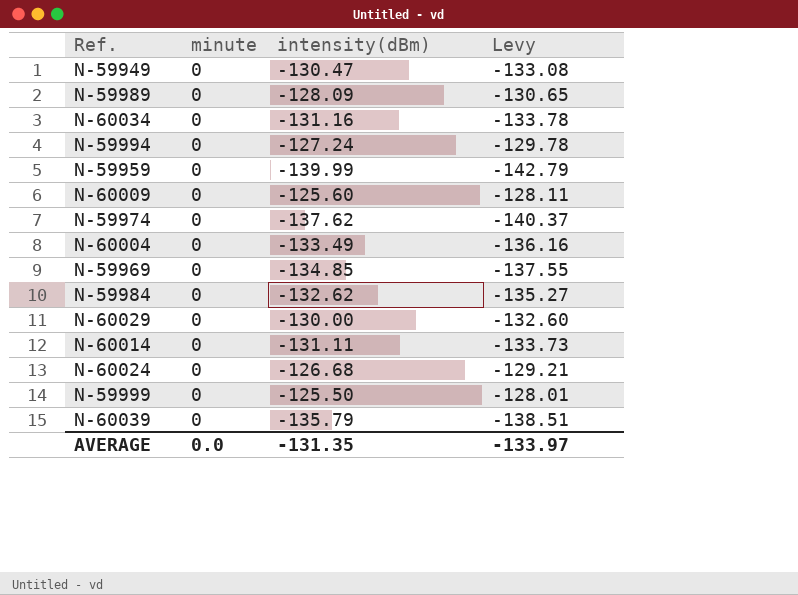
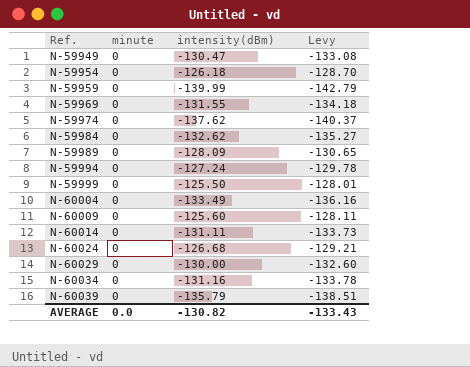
row order: none -> Ref. ascending
row N-59954: none -> 0 | -126.18 | -128.70
N-59969 | intensity(dBm): -134.85 -> -131.55
N-59969 | Levy: -137.55 -> -134.18
AVERAGE | intensity(dBm): -131.35 -> -130.82
AVERAGE | Levy: -133.97 -> -133.43

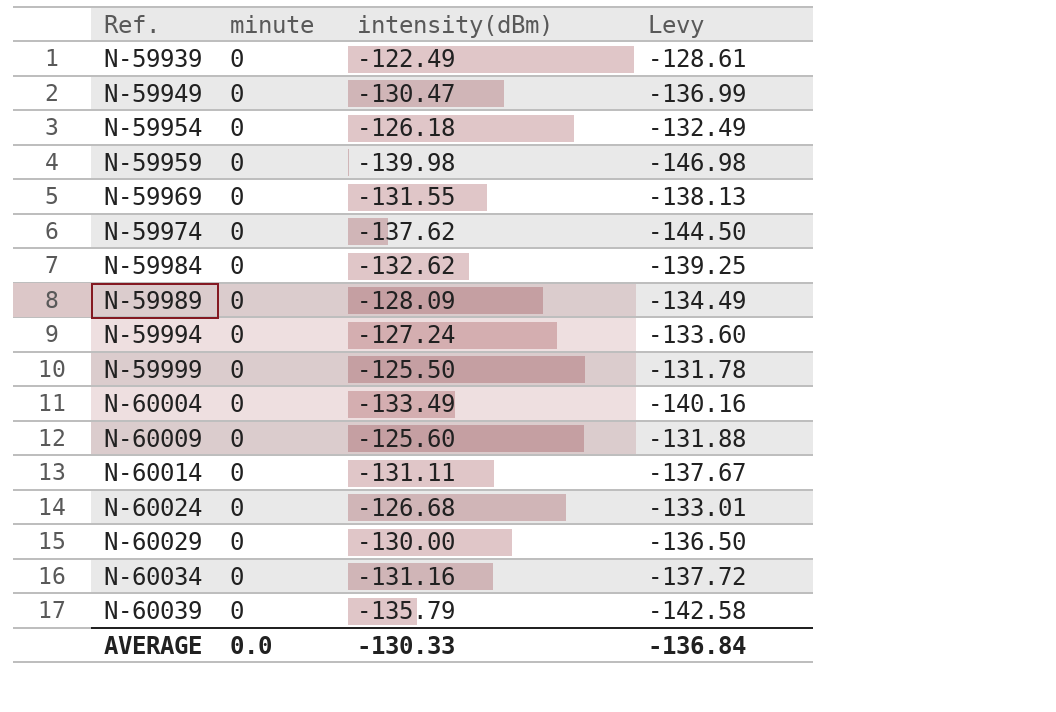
column Levy | formula: [intensity(dBm)] * 1.02 -> [intensity(dBm)] * 1.05
row N-59939: none -> 0 | -122.49 | -128.61
N-59959 | intensity(dBm): -139.99 -> -139.98
AVERAGE | intensity(dBm): -130.82 -> -130.33
AVERAGE | Levy: -133.43 -> -136.84

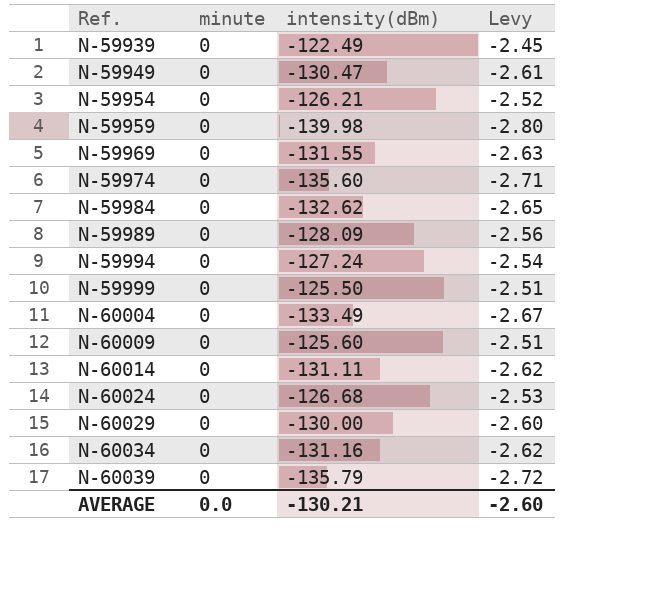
column Levy | formula: [intensity(dBm)] * 1.05 -> [intensity(dBm)] * 0.02
N-59954 | intensity(dBm): -126.18 -> -126.21
N-59974 | intensity(dBm): -137.62 -> -135.60
AVERAGE | intensity(dBm): -130.33 -> -130.21
AVERAGE | Levy: -136.84 -> -2.60

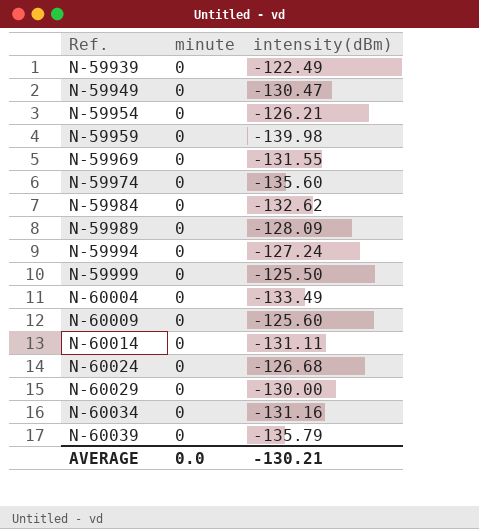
column Levy | formula: [intensity(dBm)] * 0.02 -> none

